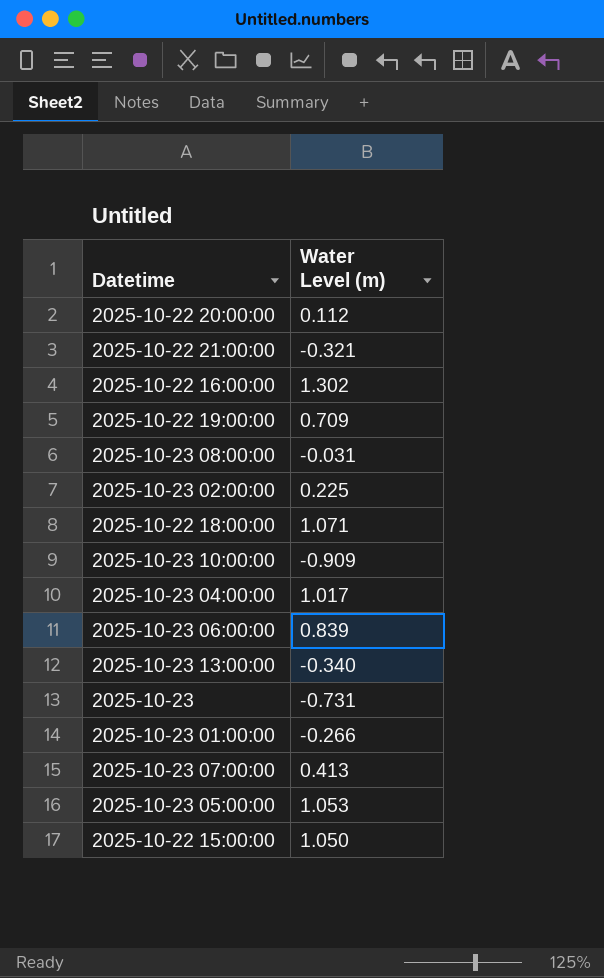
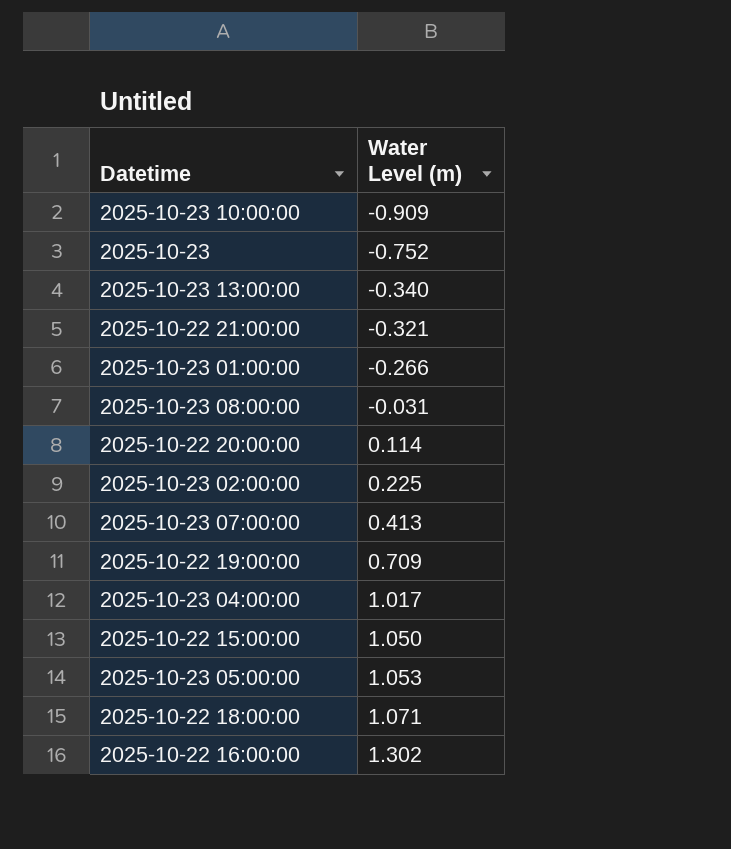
row order: none -> Water Level (m) ascending
row 2025-10-23 06:00:00: 0.839 -> none
2025-10-23 | Water Level (m): -0.731 -> -0.752
2025-10-22 20:00:00 | Water Level (m): 0.112 -> 0.114

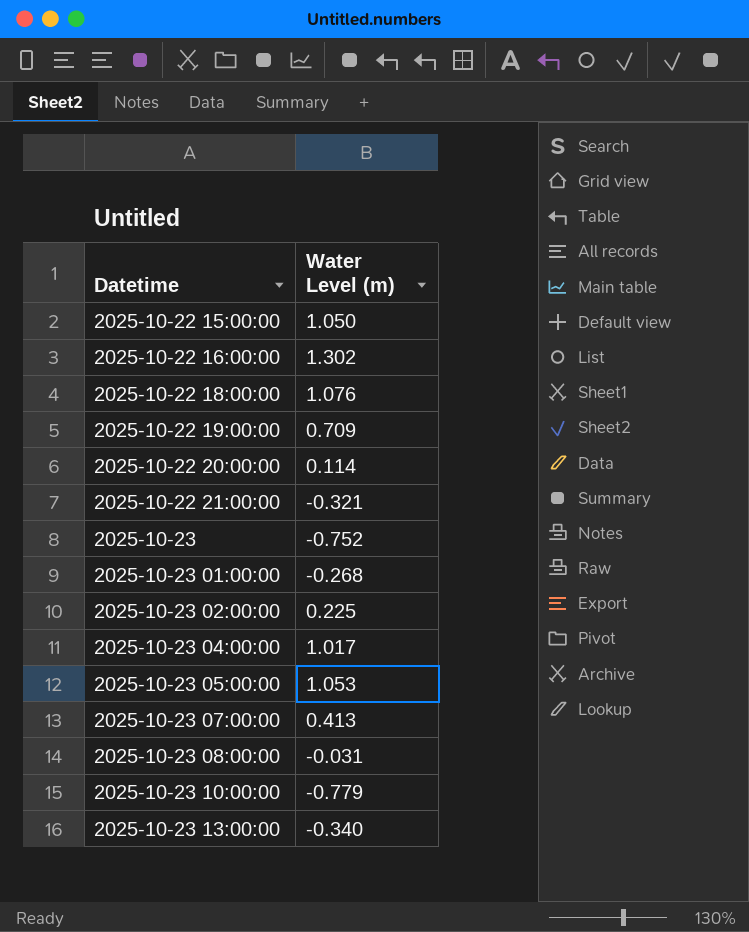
row order: Water Level (m) ascending -> Datetime ascending
2025-10-22 18:00:00 | Water Level (m): 1.071 -> 1.076
2025-10-23 01:00:00 | Water Level (m): -0.266 -> -0.268
2025-10-23 10:00:00 | Water Level (m): -0.909 -> -0.779

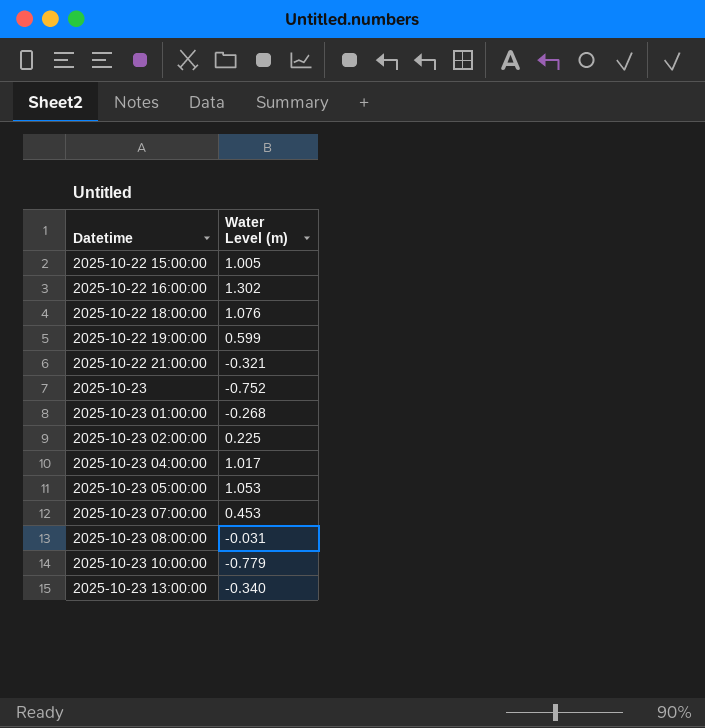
row 2025-10-22 20:00:00: 0.114 -> none
2025-10-22 15:00:00 | Water Level (m): 1.050 -> 1.005
2025-10-22 19:00:00 | Water Level (m): 0.709 -> 0.599
2025-10-23 07:00:00 | Water Level (m): 0.413 -> 0.453

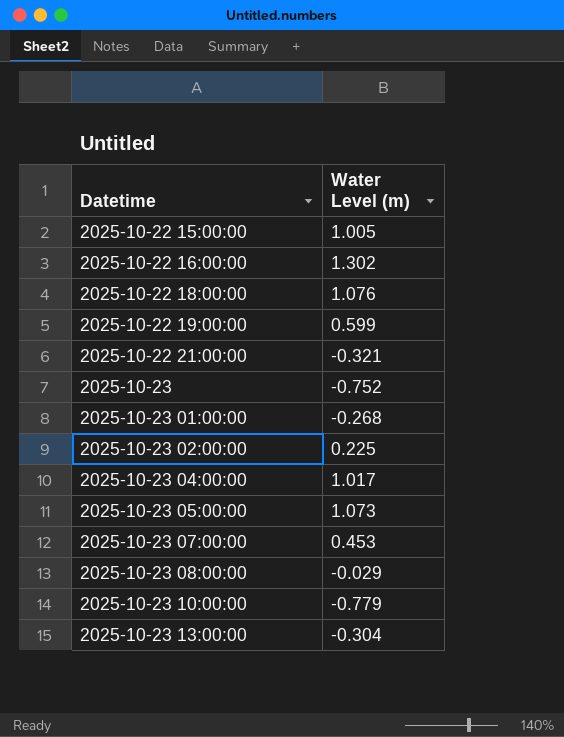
2025-10-23 05:00:00 | Water Level (m): 1.053 -> 1.073
2025-10-23 08:00:00 | Water Level (m): -0.031 -> -0.029
2025-10-23 13:00:00 | Water Level (m): -0.340 -> -0.304

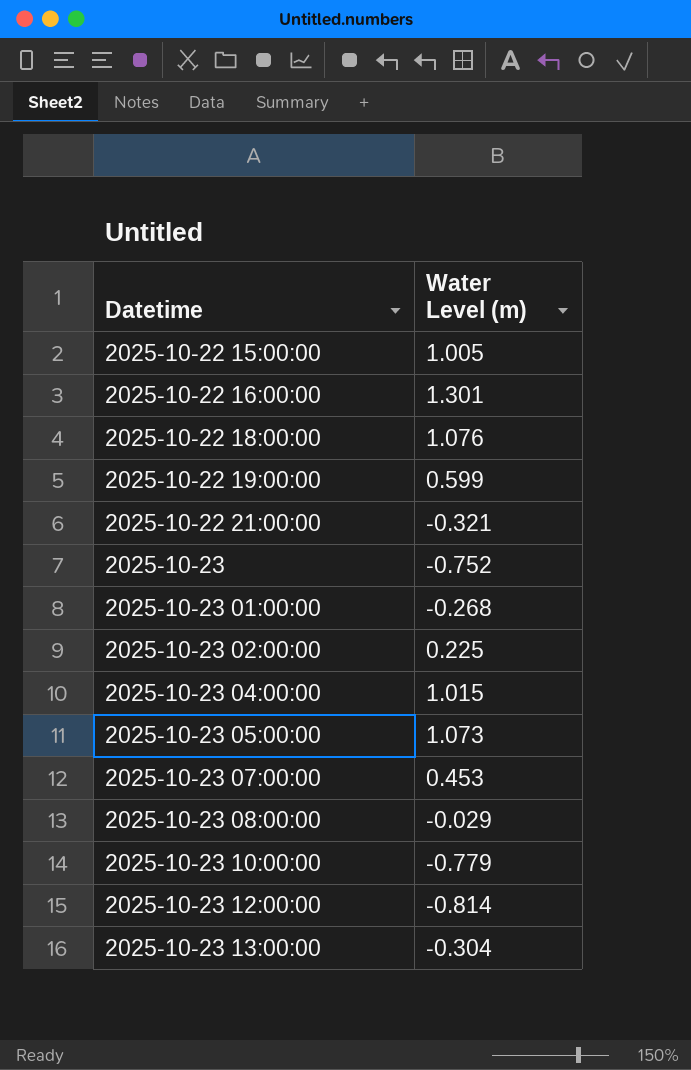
2025-10-22 16:00:00 | Water Level (m): 1.302 -> 1.301
2025-10-23 04:00:00 | Water Level (m): 1.017 -> 1.015
row 2025-10-23 12:00:00: none -> -0.814

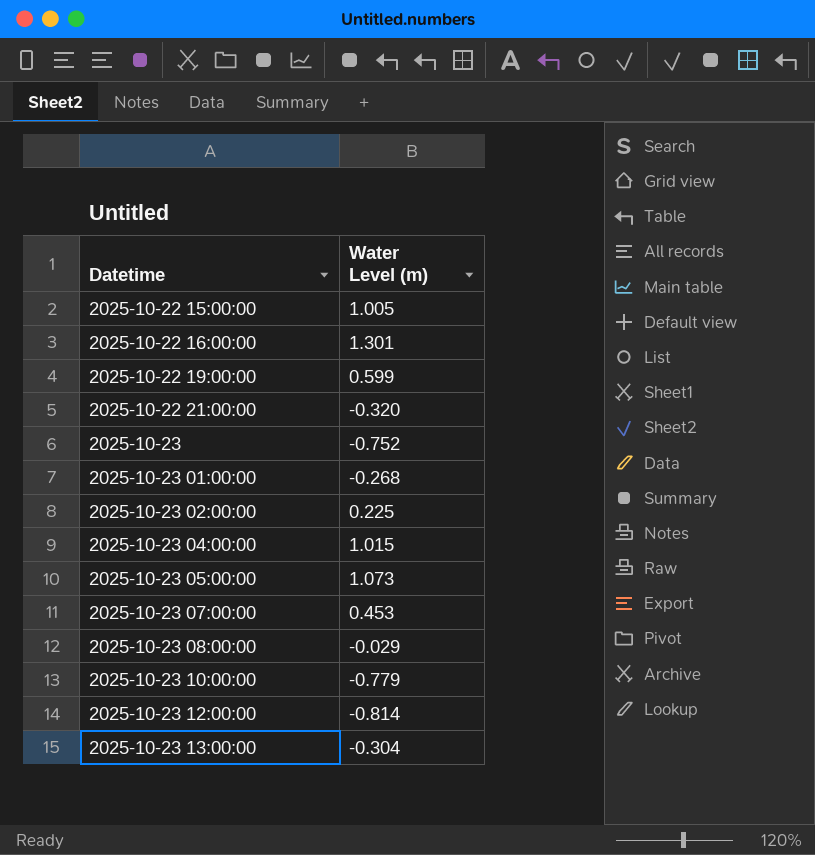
row 2025-10-22 18:00:00: 1.076 -> none
2025-10-22 21:00:00 | Water Level (m): -0.321 -> -0.320

